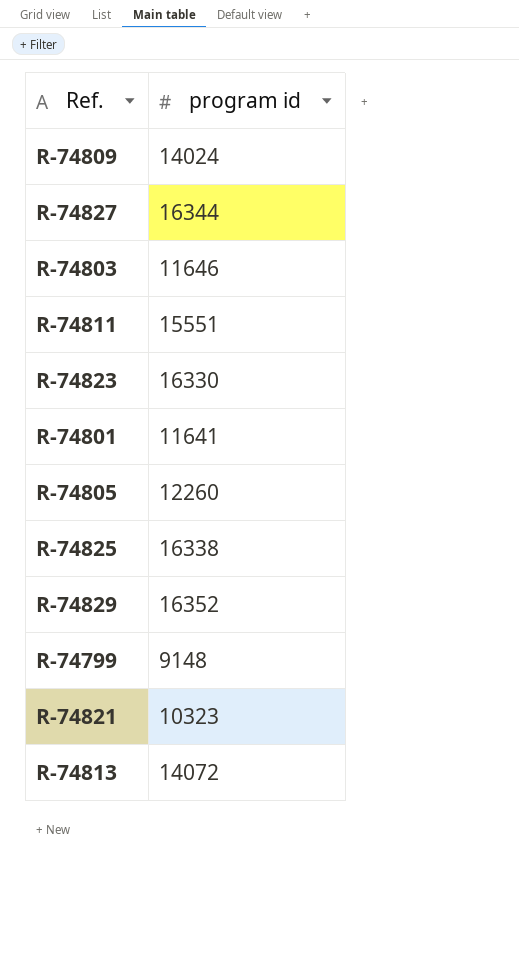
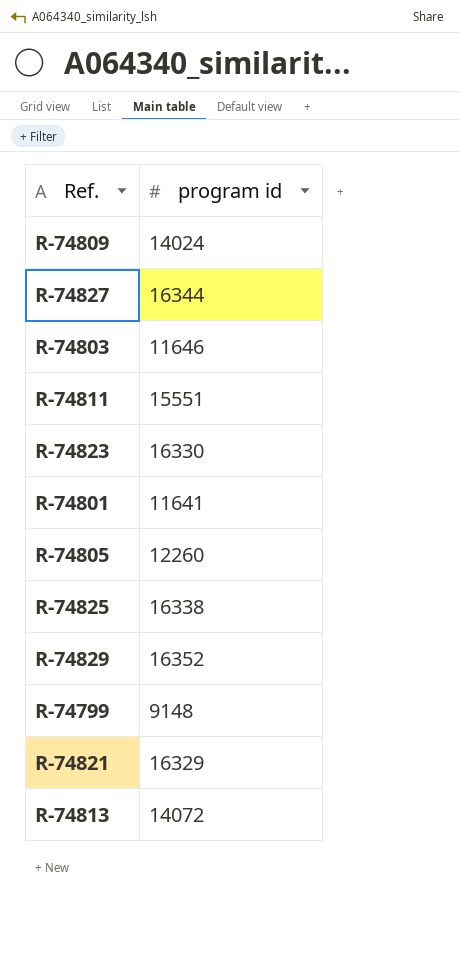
R-74821 | program id: 10323 -> 16329

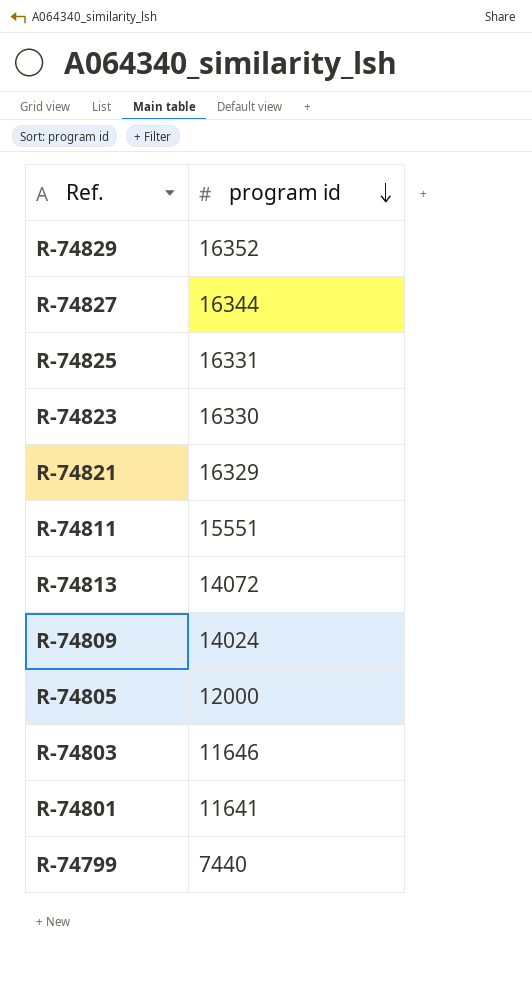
row order: none -> program id descending
R-74825 | program id: 16338 -> 16331
R-74805 | program id: 12260 -> 12000
R-74799 | program id: 9148 -> 7440

